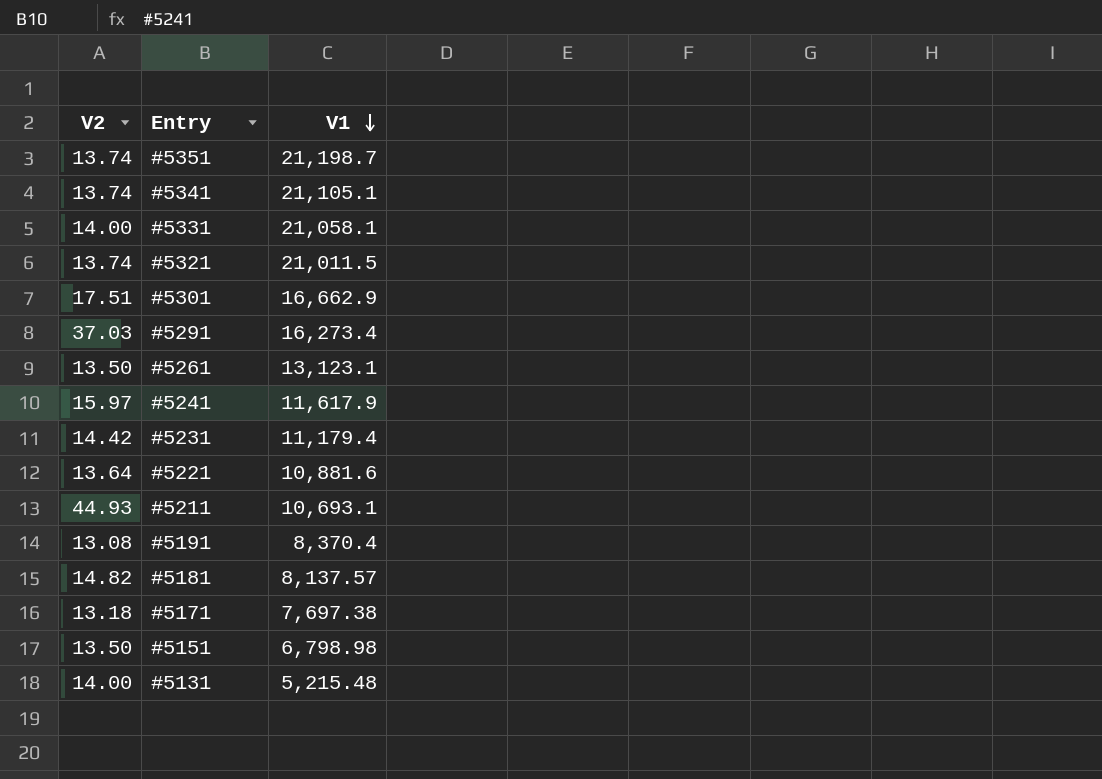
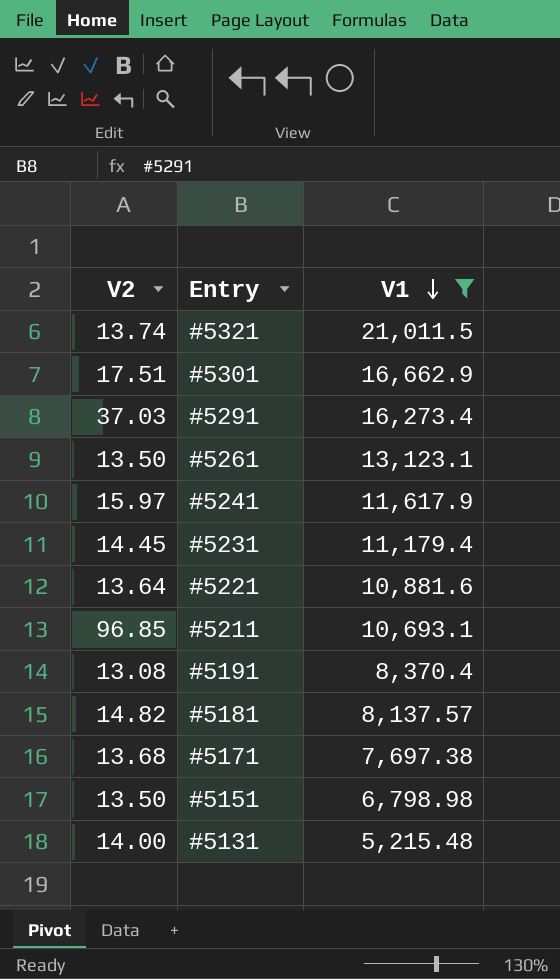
filter: none -> V1 <= 21,011.5
#5231 | V2: 14.42 -> 14.45
#5211 | V2: 44.93 -> 96.85
#5171 | V2: 13.18 -> 13.68

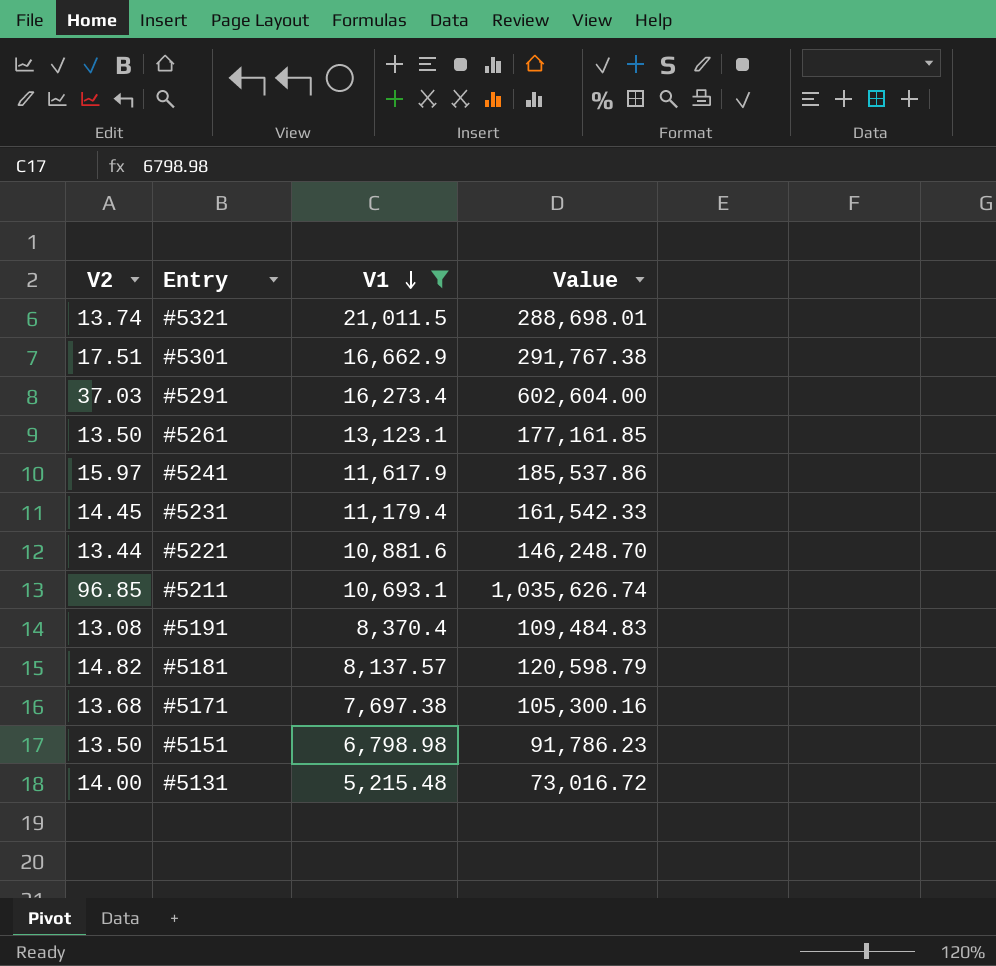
column Value | formula: none -> [V2] * [V1]
#5221 | V2: 13.64 -> 13.44

